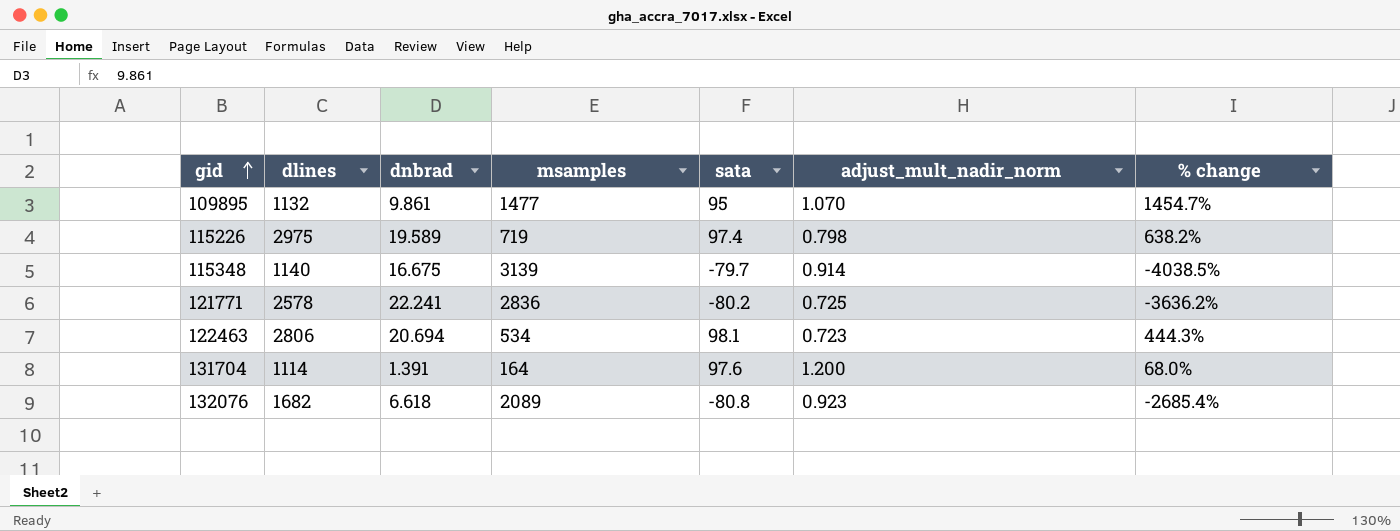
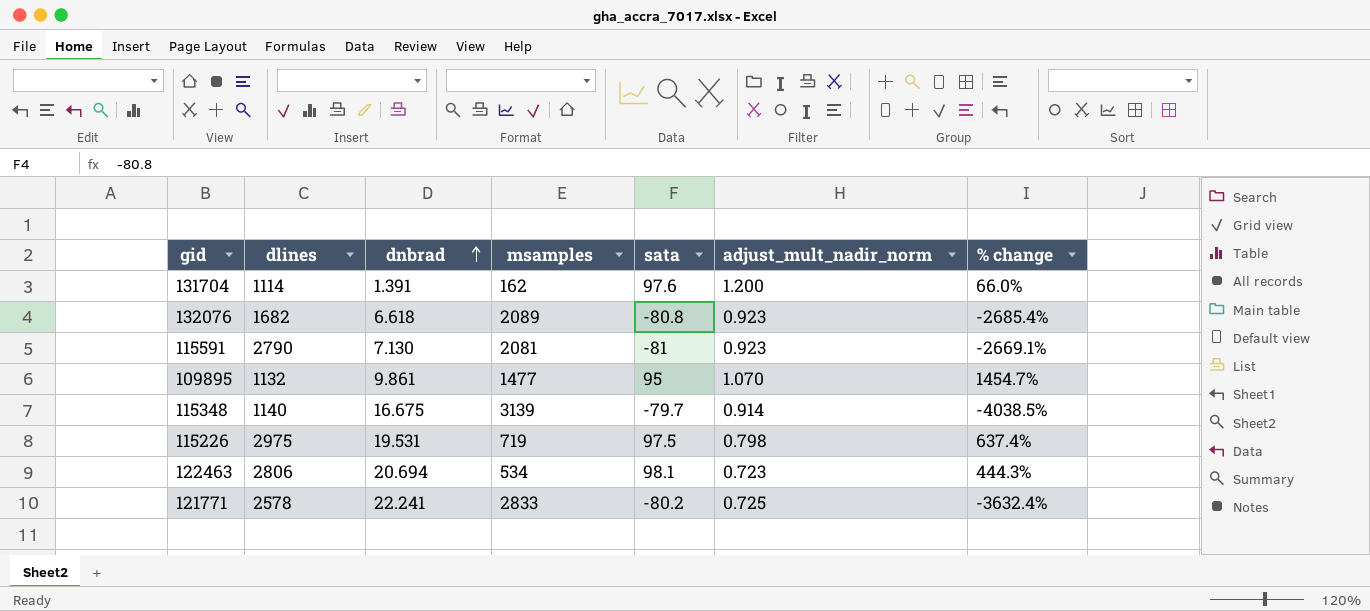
row order: gid ascending -> dnbrad ascending
131704 | msamples: 164 -> 162
131704 | % change: 68.0% -> 66.0%
row 115591: none -> 2790 | 7.130 | 2081 | -81 | 0.923 | -2669.1%
115226 | dnbrad: 19.589 -> 19.531
115226 | sata: 97.4 -> 97.5
115226 | % change: 638.2% -> 637.4%
121771 | msamples: 2836 -> 2833
121771 | % change: -3636.2% -> -3632.4%

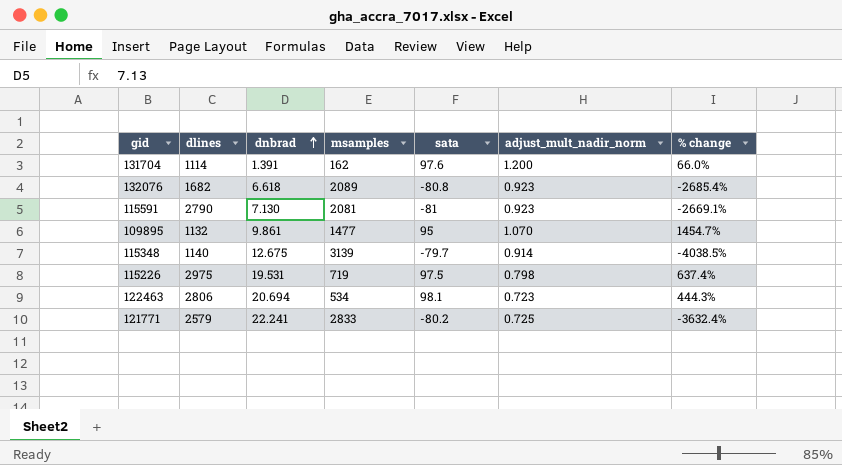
115348 | dnbrad: 16.675 -> 12.675
121771 | dlines: 2578 -> 2579

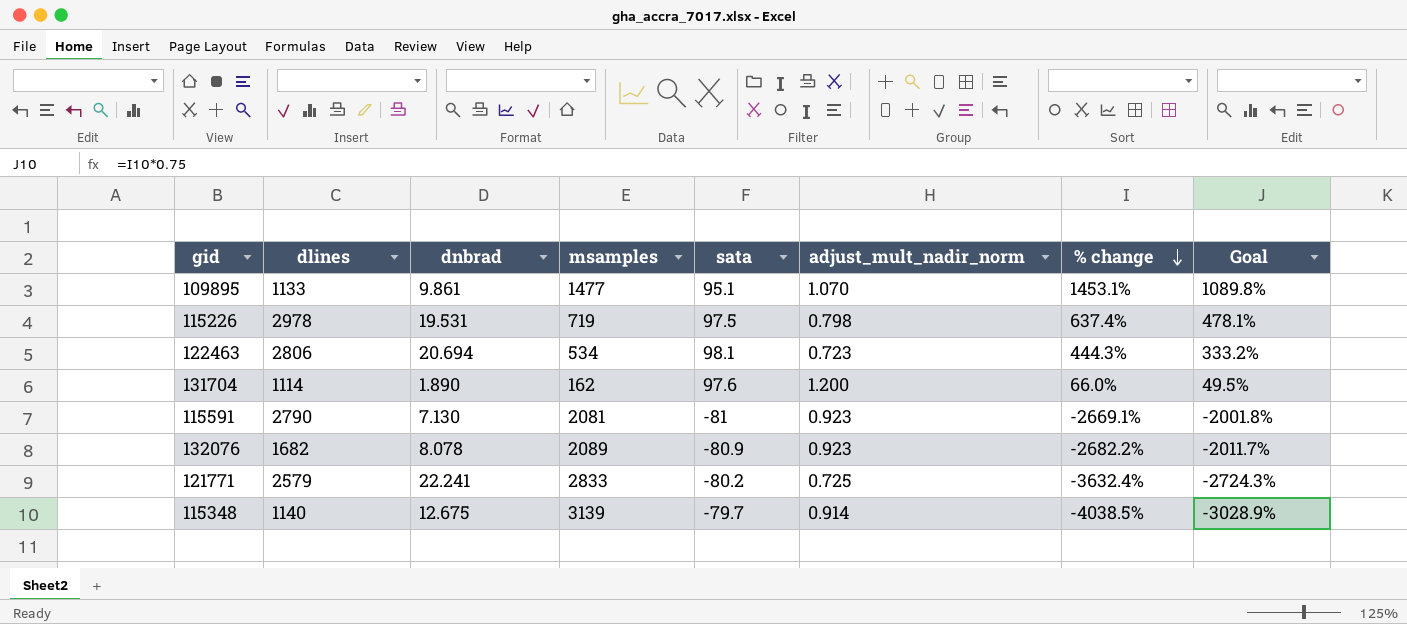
row order: dnbrad ascending -> % change descending
column Goal | formula: none -> [% change] * 0.75
109895 | dlines: 1132 -> 1133
109895 | sata: 95 -> 95.1
109895 | % change: 1454.7% -> 1453.1%
115226 | dlines: 2975 -> 2978
131704 | dnbrad: 1.391 -> 1.890
132076 | dnbrad: 6.618 -> 8.078
132076 | sata: -80.8 -> -80.9
132076 | % change: -2685.4% -> -2682.2%

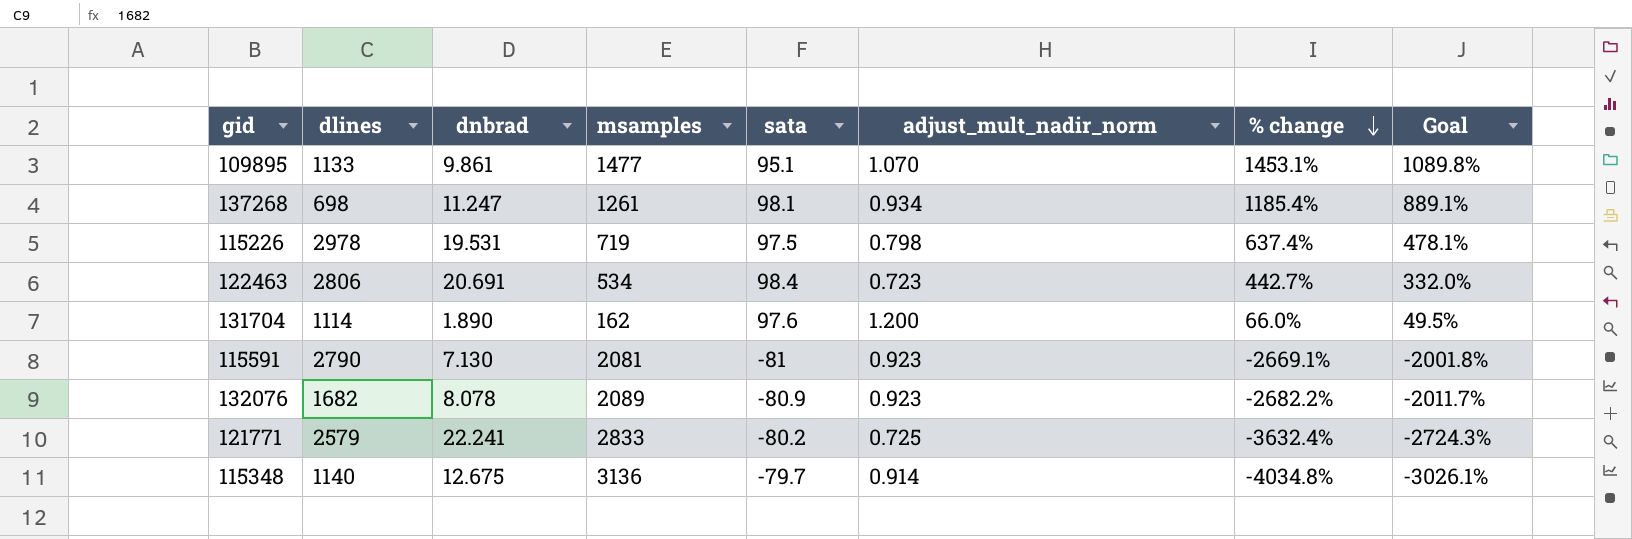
row 137268: none -> 698 | 11.247 | 1261 | 98.1 | 0.934 | 1185.4% | 889.1%
122463 | dnbrad: 20.694 -> 20.691
122463 | sata: 98.1 -> 98.4
122463 | % change: 444.3% -> 442.7%
122463 | Goal: 333.2% -> 332.0%
115348 | msamples: 3139 -> 3136
115348 | % change: -4038.5% -> -4034.8%
115348 | Goal: -3028.9% -> -3026.1%

